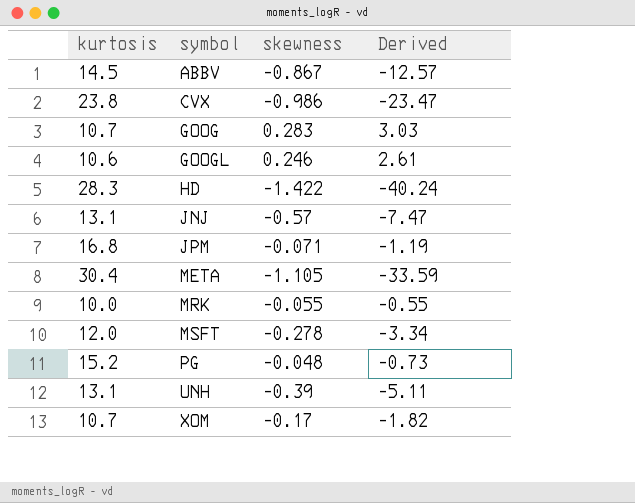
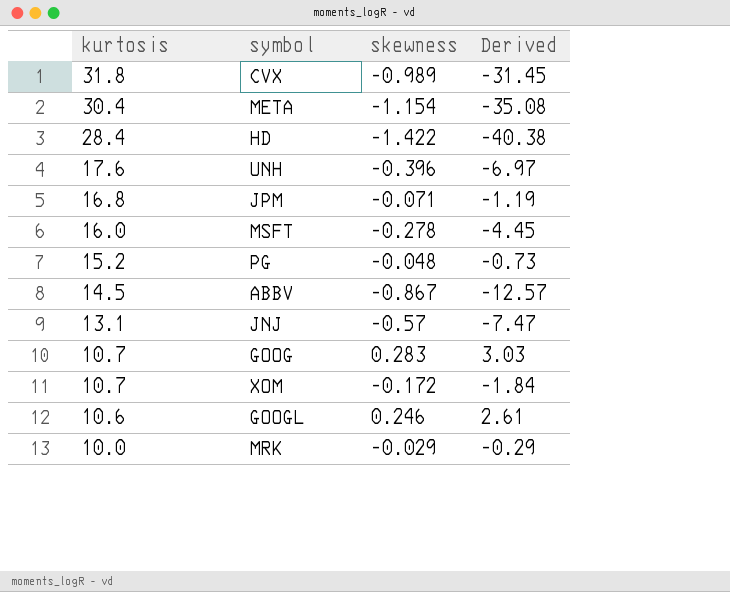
row order: symbol ascending -> kurtosis descending
CVX | kurtosis: 23.8 -> 31.8
CVX | skewness: -0.986 -> -0.989
CVX | Derived: -23.47 -> -31.45
META | skewness: -1.105 -> -1.154
META | Derived: -33.59 -> -35.08
HD | kurtosis: 28.3 -> 28.4
HD | Derived: -40.24 -> -40.38
UNH | kurtosis: 13.1 -> 17.6
UNH | skewness: -0.39 -> -0.396
UNH | Derived: -5.11 -> -6.97
MSFT | kurtosis: 12.0 -> 16.0
MSFT | Derived: -3.34 -> -4.45
XOM | skewness: -0.17 -> -0.172
XOM | Derived: -1.82 -> -1.84
MRK | skewness: -0.055 -> -0.029
MRK | Derived: -0.55 -> -0.29

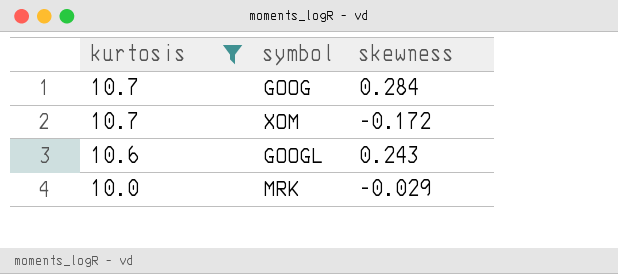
filter: none -> kurtosis <= 10.7
column Derived | formula: [kurtosis] * [skewness] -> none
GOOG | skewness: 0.283 -> 0.284
GOOGL | skewness: 0.246 -> 0.243

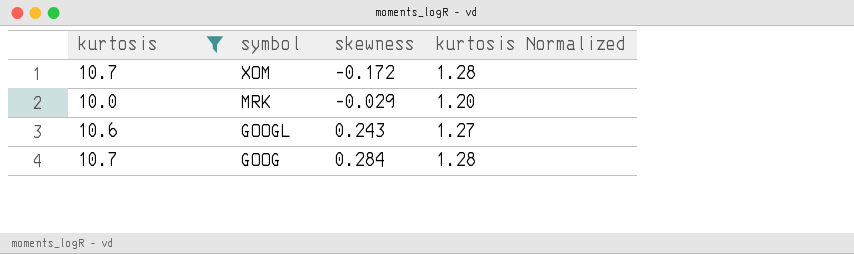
row order: kurtosis descending -> symbol descending
column kurtosis Normalized | formula: none -> [kurtosis] * 0.12

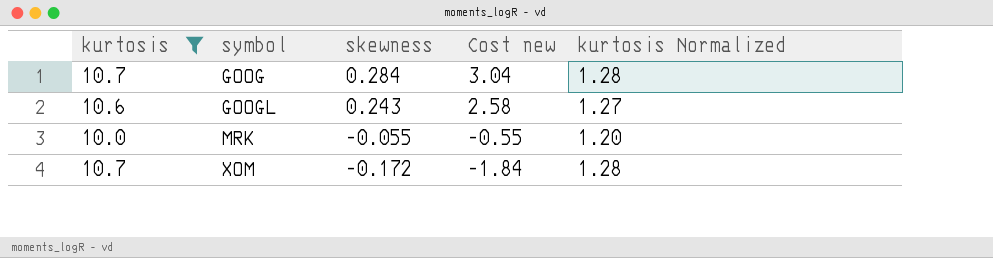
row order: symbol descending -> symbol ascending
column Cost new | formula: none -> [kurtosis] * [skewness]
MRK | skewness: -0.029 -> -0.055

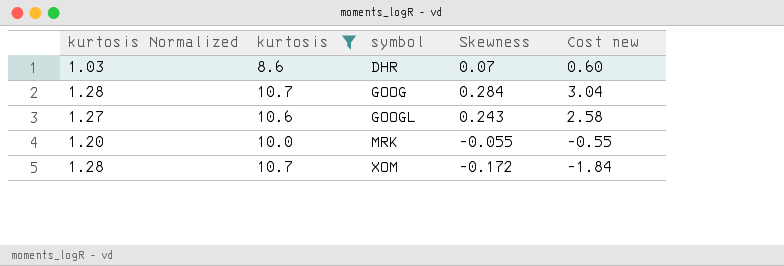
column kurtosis Normalized | position: 5 -> 1
column name: skewness -> Skewness
row DHR: none -> 1.03 | 8.6 | 0.07 | 0.60

